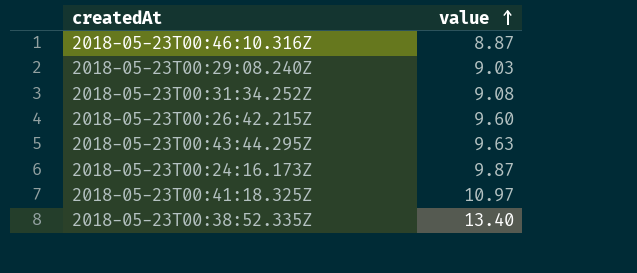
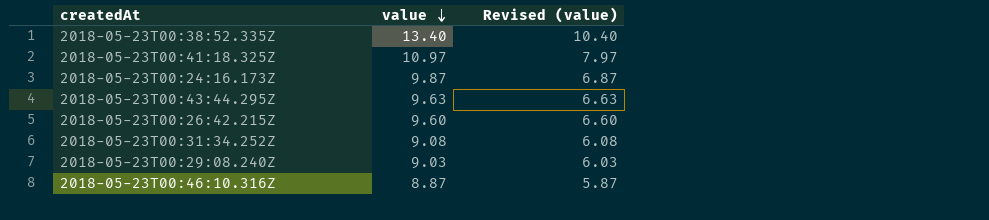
row order: value ascending -> value descending
column Revised (value) | formula: none -> [value] - 3

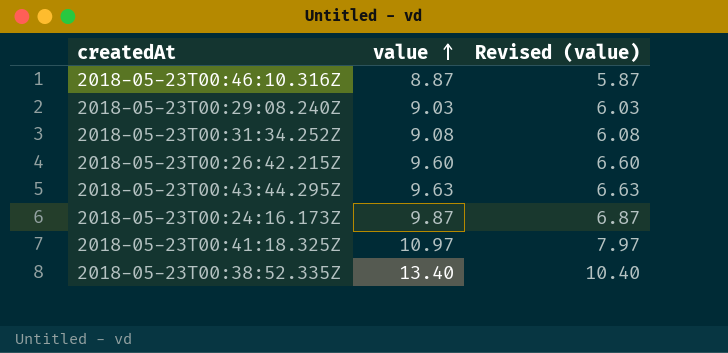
row order: value descending -> value ascending

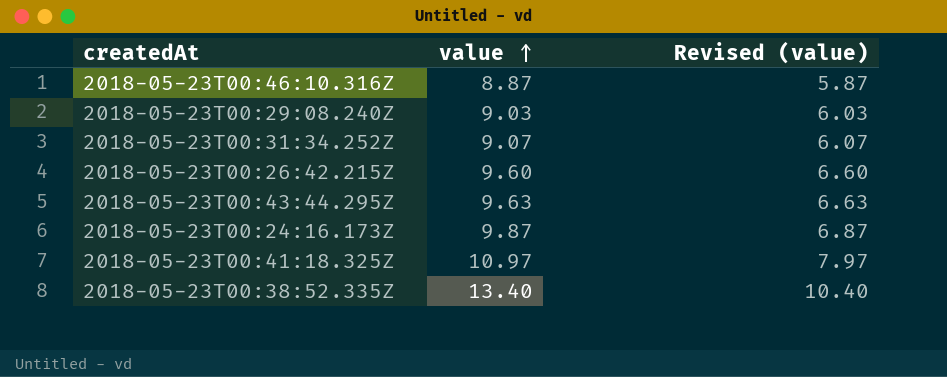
2018-05-23T00:31:34.252Z | value: 9.08 -> 9.07
2018-05-23T00:31:34.252Z | Revised (value): 6.08 -> 6.07

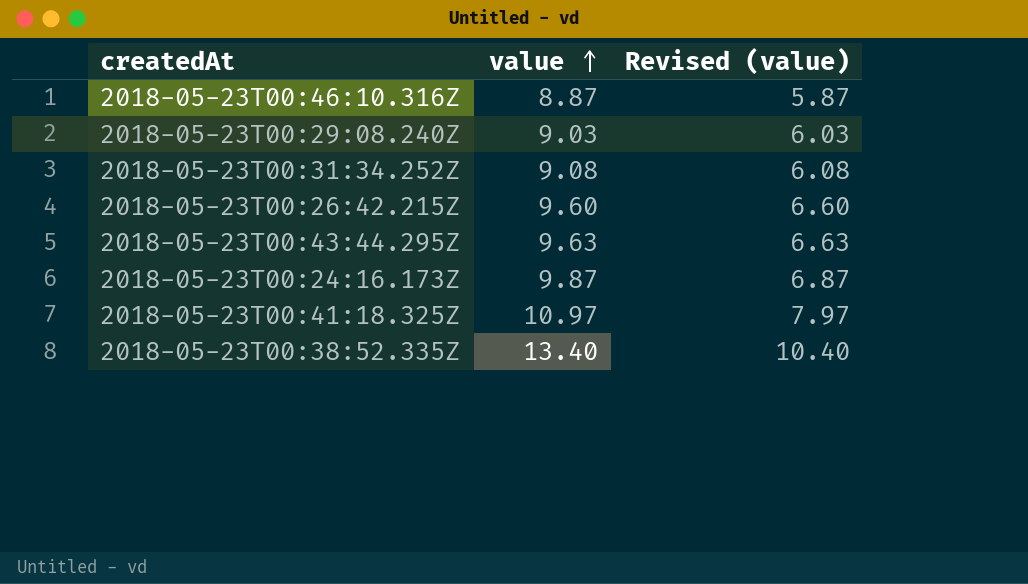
2018-05-23T00:31:34.252Z | value: 9.07 -> 9.08
2018-05-23T00:31:34.252Z | Revised (value): 6.07 -> 6.08

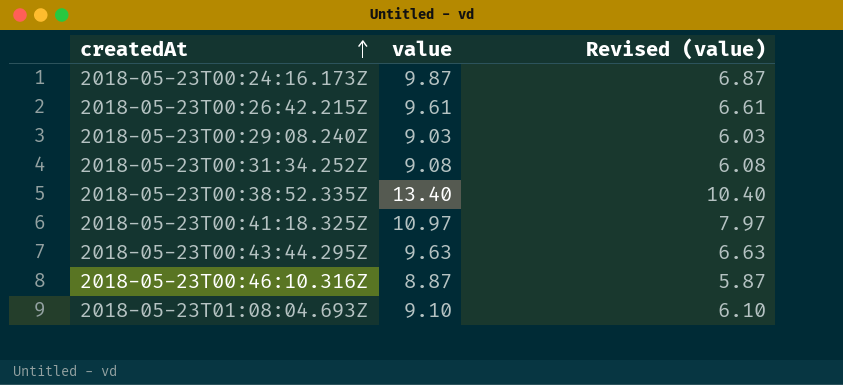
row order: value ascending -> createdAt ascending
2018-05-23T00:26:42.215Z | value: 9.60 -> 9.61
2018-05-23T00:26:42.215Z | Revised (value): 6.60 -> 6.61
row 2018-05-23T01:08:04.693Z: none -> 9.10 | 6.10

